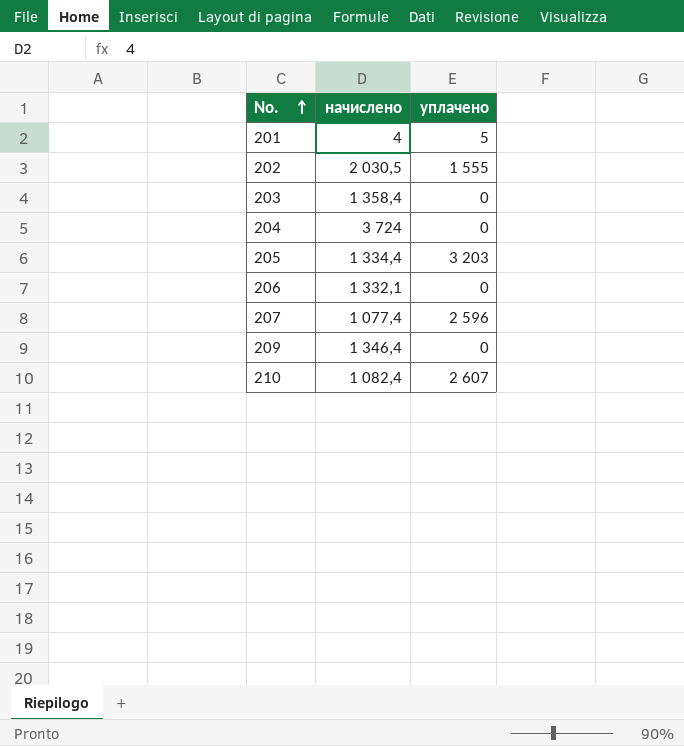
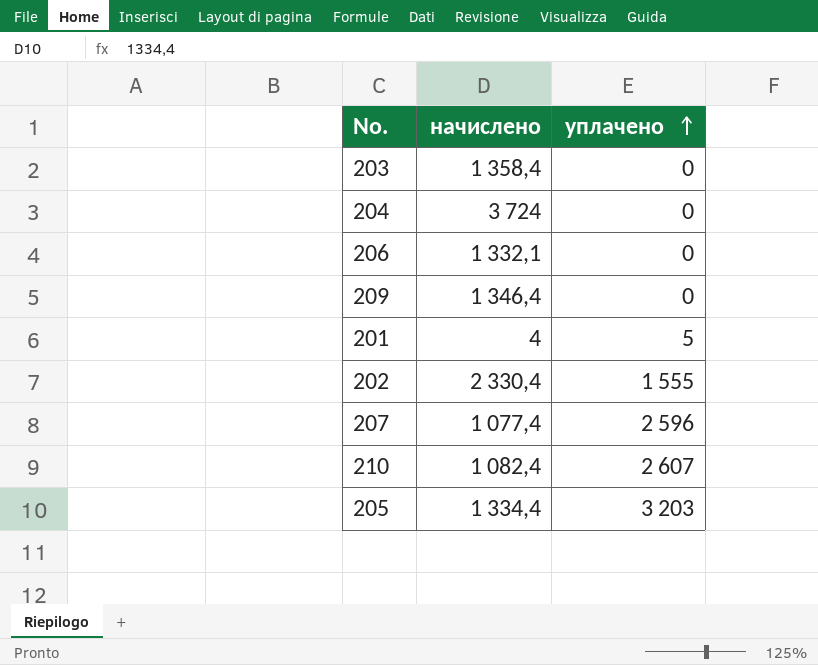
row order: No. ascending -> уплачено ascending
202 | начислено: 2 030,5 -> 2 330,4

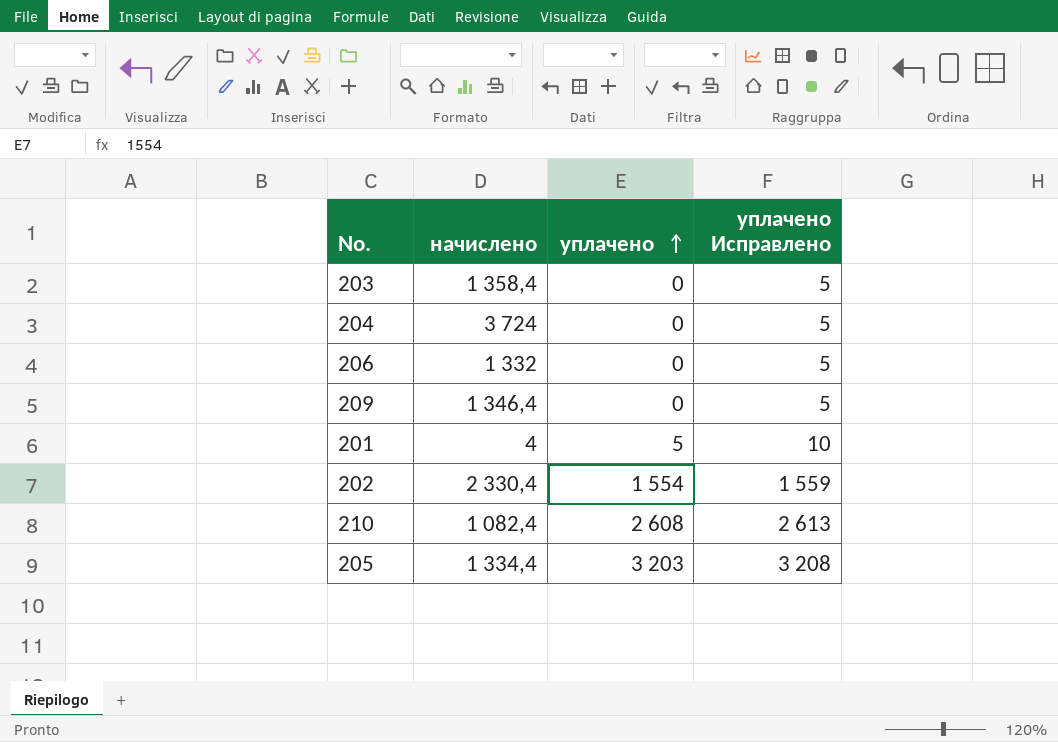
column уплачено Исправлено | formula: none -> [уплачено] + 5
row 207: 1 077,4 | 2 596 -> none
206 | начислено: 1 332,1 -> 1 332
202 | уплачено: 1 555 -> 1 554
210 | уплачено: 2 607 -> 2 608

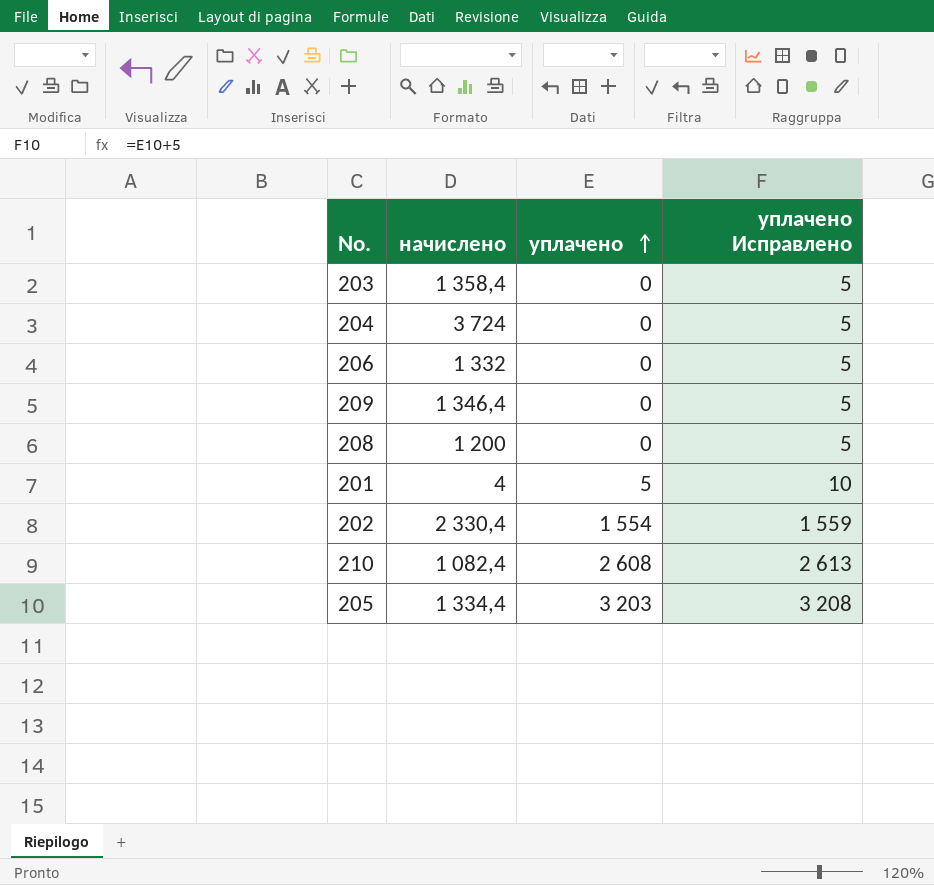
row 208: none -> 1 200 | 0 | 5

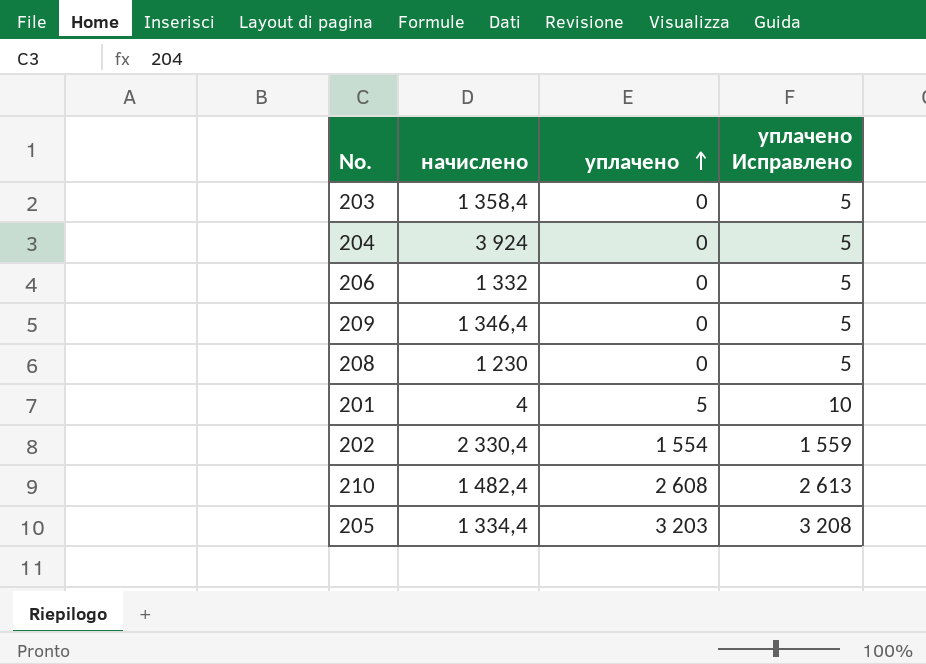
204 | начислено: 3 724 -> 3 924
208 | начислено: 1 200 -> 1 230
210 | начислено: 1 082,4 -> 1 482,4

